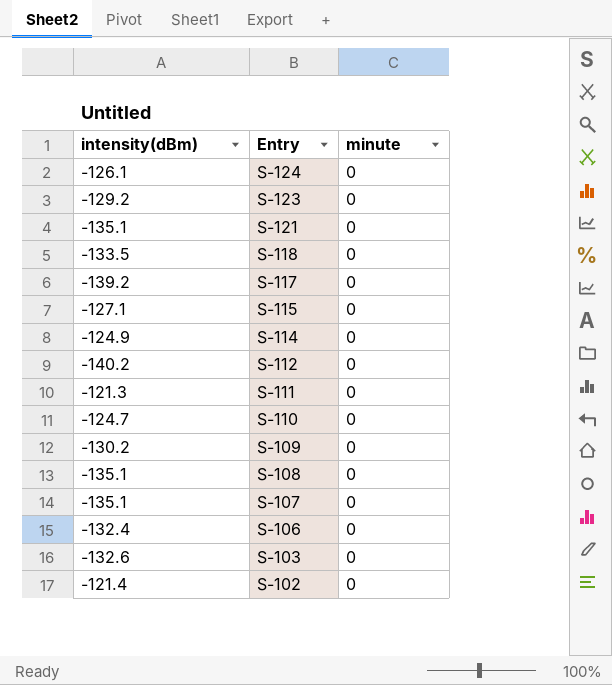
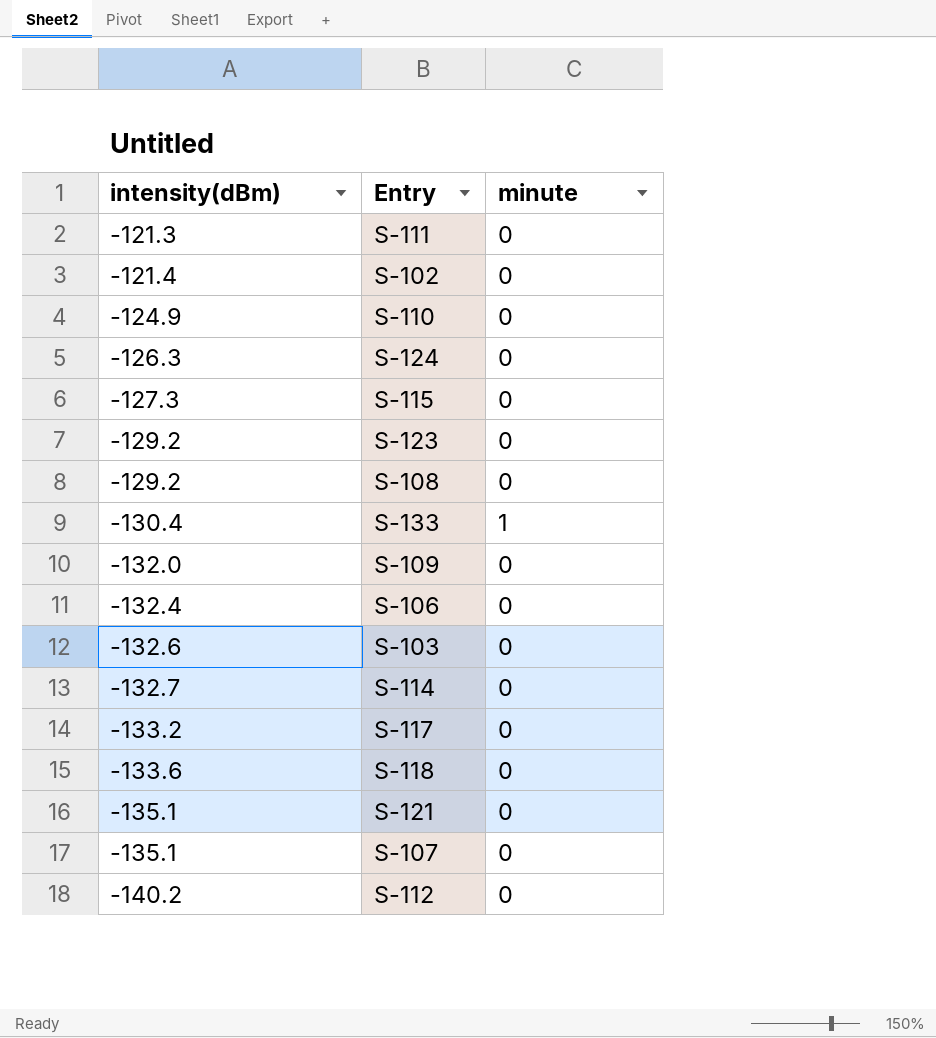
row order: Entry descending -> intensity(dBm) descending
S-110 | intensity(dBm): -124.7 -> -124.9
S-124 | intensity(dBm): -126.1 -> -126.3
S-115 | intensity(dBm): -127.1 -> -127.3
S-108 | intensity(dBm): -135.1 -> -129.2
row S-133: none -> -130.4 | 1
S-109 | intensity(dBm): -130.2 -> -132.0
S-114 | intensity(dBm): -124.9 -> -132.7
S-117 | intensity(dBm): -139.2 -> -133.2
S-118 | intensity(dBm): -133.5 -> -133.6

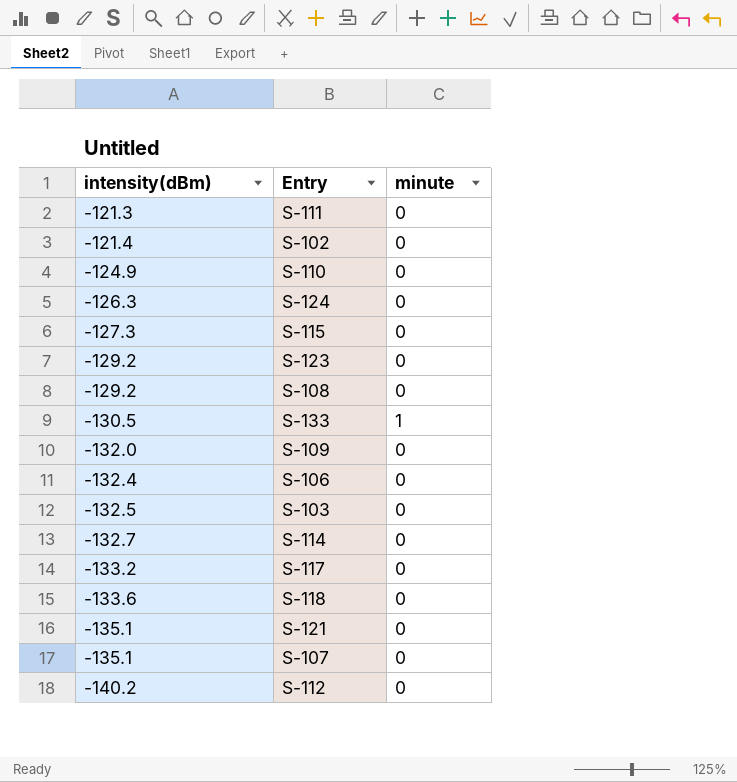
S-133 | intensity(dBm): -130.4 -> -130.5
S-103 | intensity(dBm): -132.6 -> -132.5

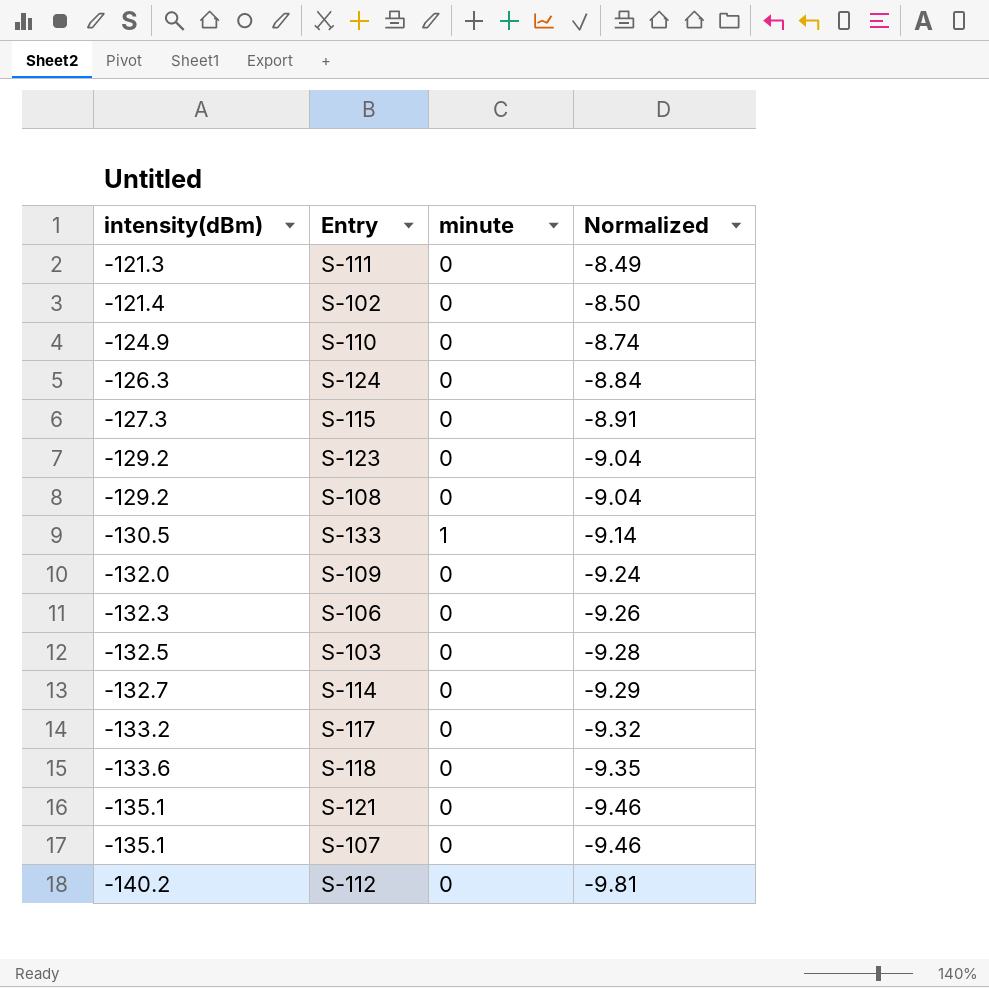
column Normalized | formula: none -> [intensity(dBm)] * 0.07
S-106 | intensity(dBm): -132.4 -> -132.3

